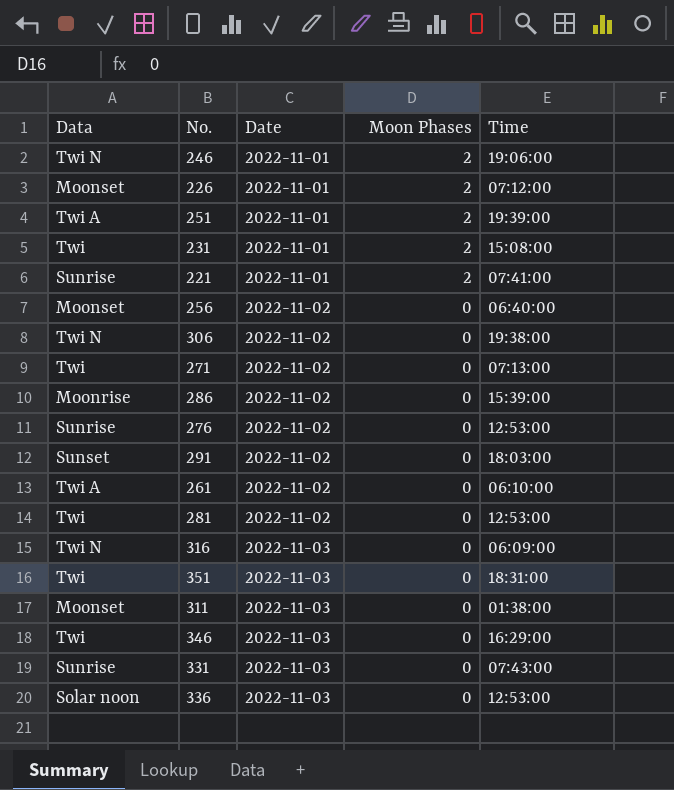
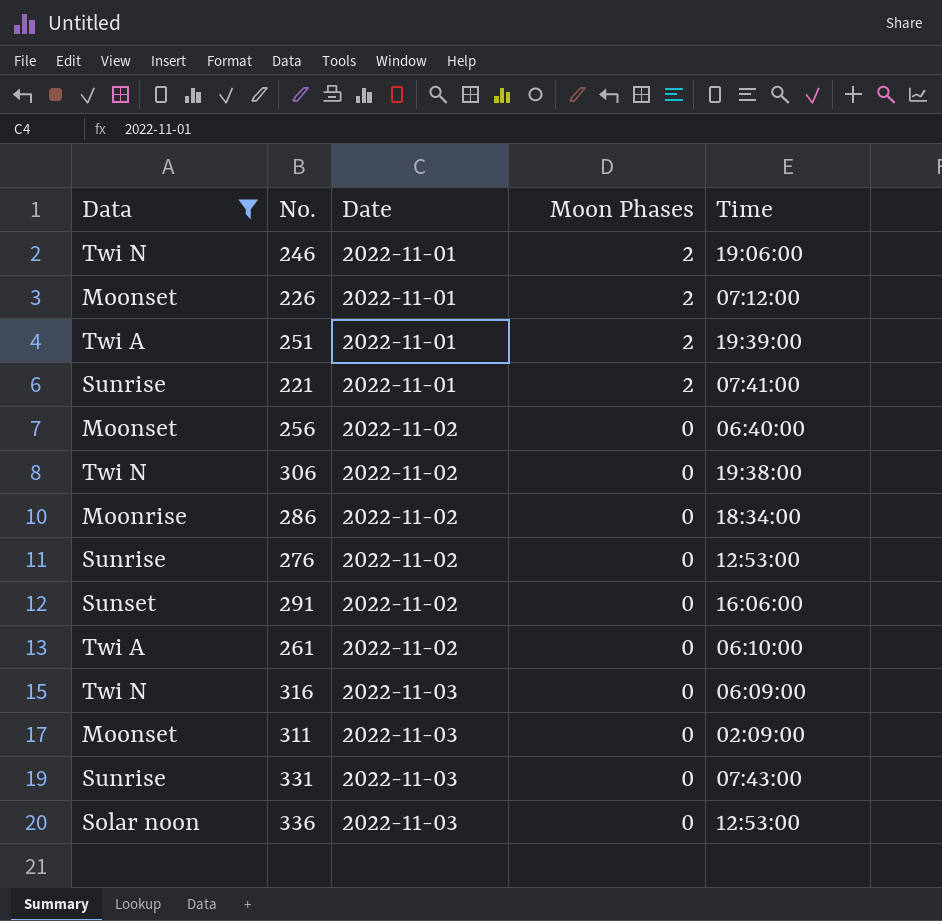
filter: none -> Data != Twi
286 | Time: 15:39:00 -> 18:34:00
291 | Time: 18:03:00 -> 16:06:00
311 | Time: 01:38:00 -> 02:09:00

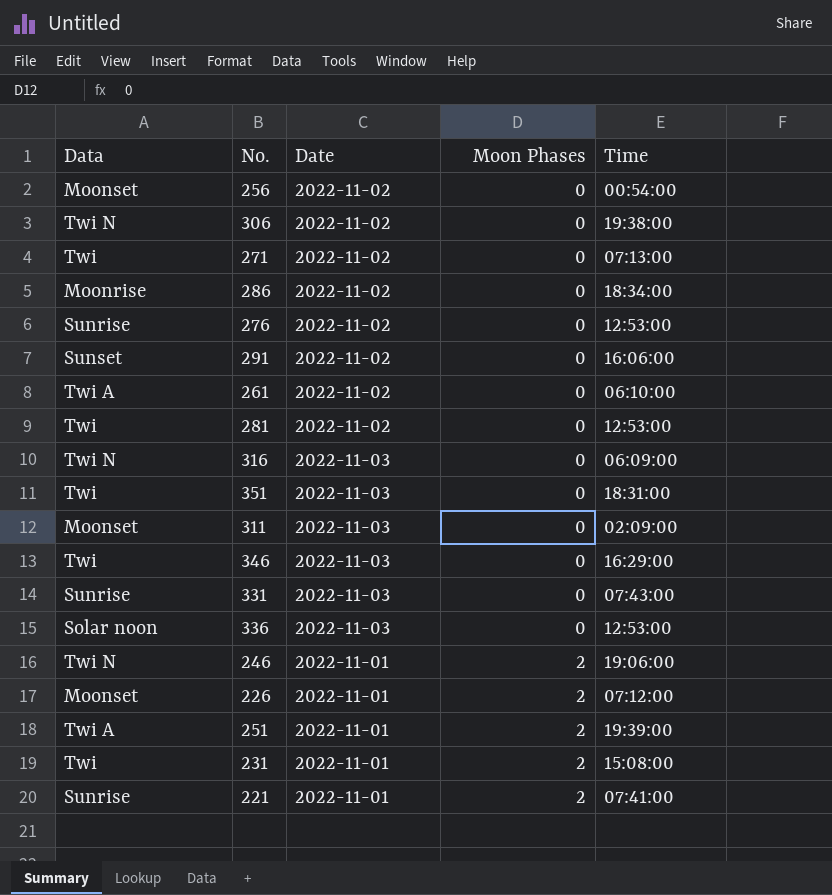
filter: Data != Twi -> none
row order: Date ascending -> Moon Phases ascending
256 | Time: 06:40:00 -> 00:54:00

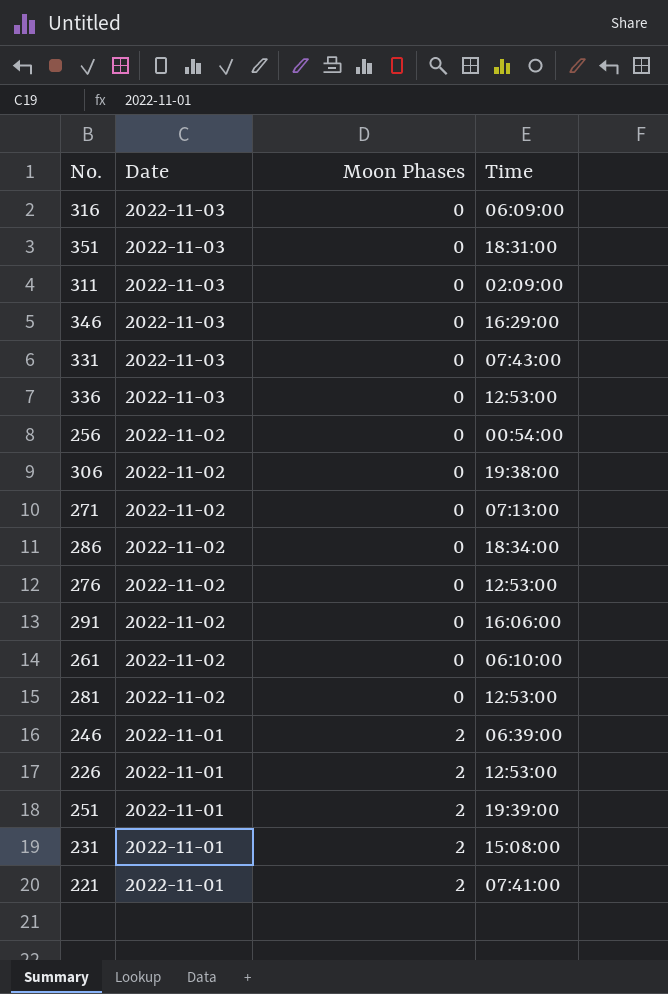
row order: Moon Phases ascending -> Date descending
column Data | position: 1 -> none
246 | Time: 19:06:00 -> 06:39:00
226 | Time: 07:12:00 -> 12:53:00

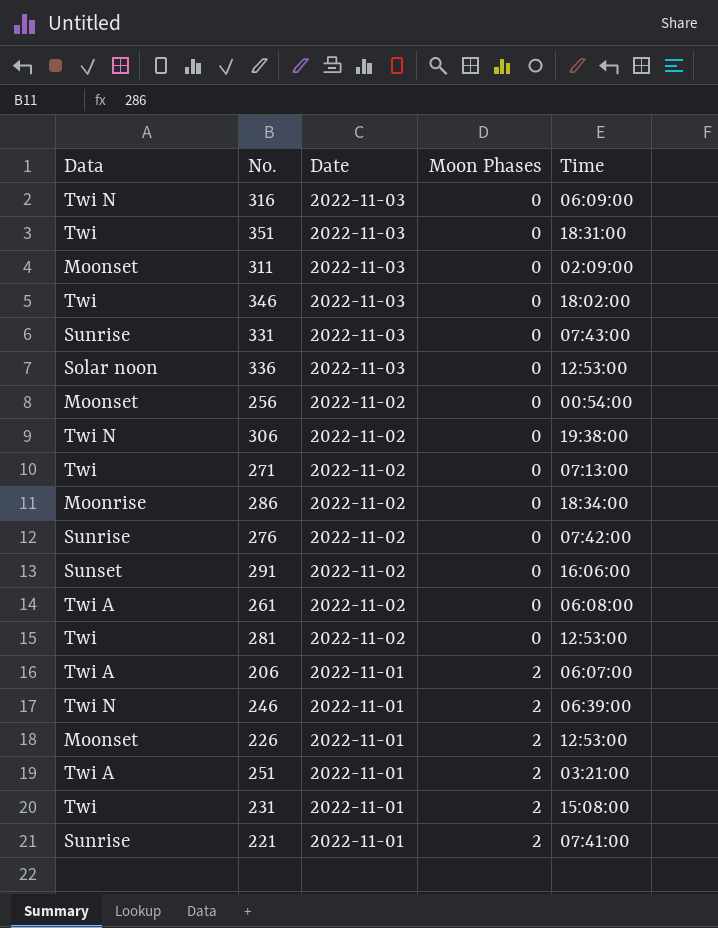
column Data | position: none -> 1
346 | Time: 16:29:00 -> 18:02:00
276 | Time: 12:53:00 -> 07:42:00
261 | Time: 06:10:00 -> 06:08:00
row 206: none -> Twi A | 2022-11-01 | 2 | 06:07:00
251 | Time: 19:39:00 -> 03:21:00

